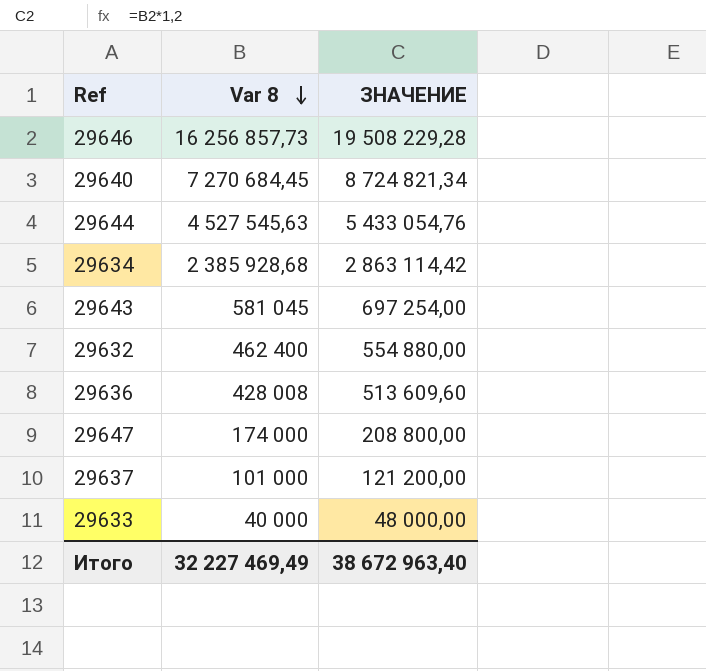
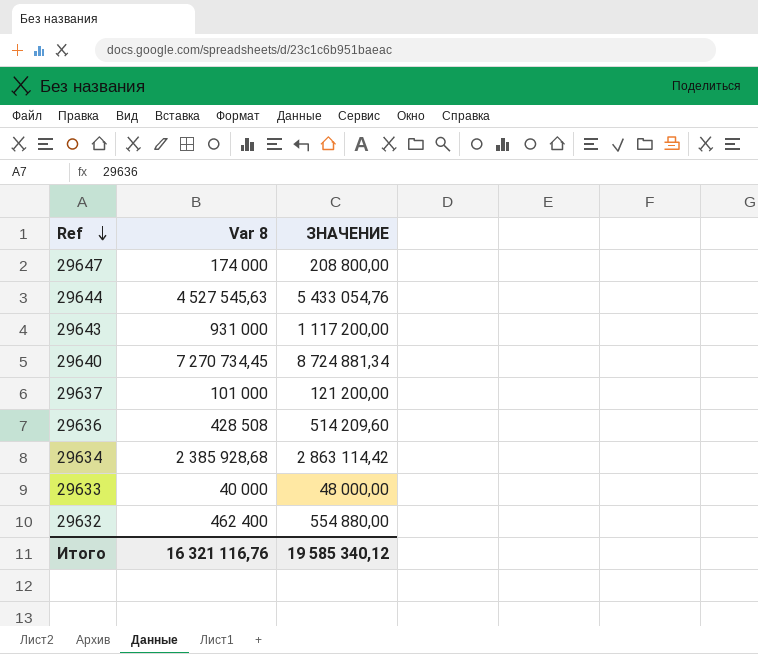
row order: Var 8 descending -> Ref descending
row 29646: 16 256 857,73 | 19 508 229,28 -> none
29643 | Var 8: 581 045 -> 931 000
29643 | ЗНАЧЕНИЕ: 697 254,00 -> 1 117 200,00
29640 | Var 8: 7 270 684,45 -> 7 270 734,45
29640 | ЗНАЧЕНИЕ: 8 724 821,34 -> 8 724 881,34
29636 | Var 8: 428 008 -> 428 508
29636 | ЗНАЧЕНИЕ: 513 609,60 -> 514 209,60
Итого | Var 8: 32 227 469,49 -> 16 321 116,76
Итого | ЗНАЧЕНИЕ: 38 672 963,40 -> 19 585 340,12

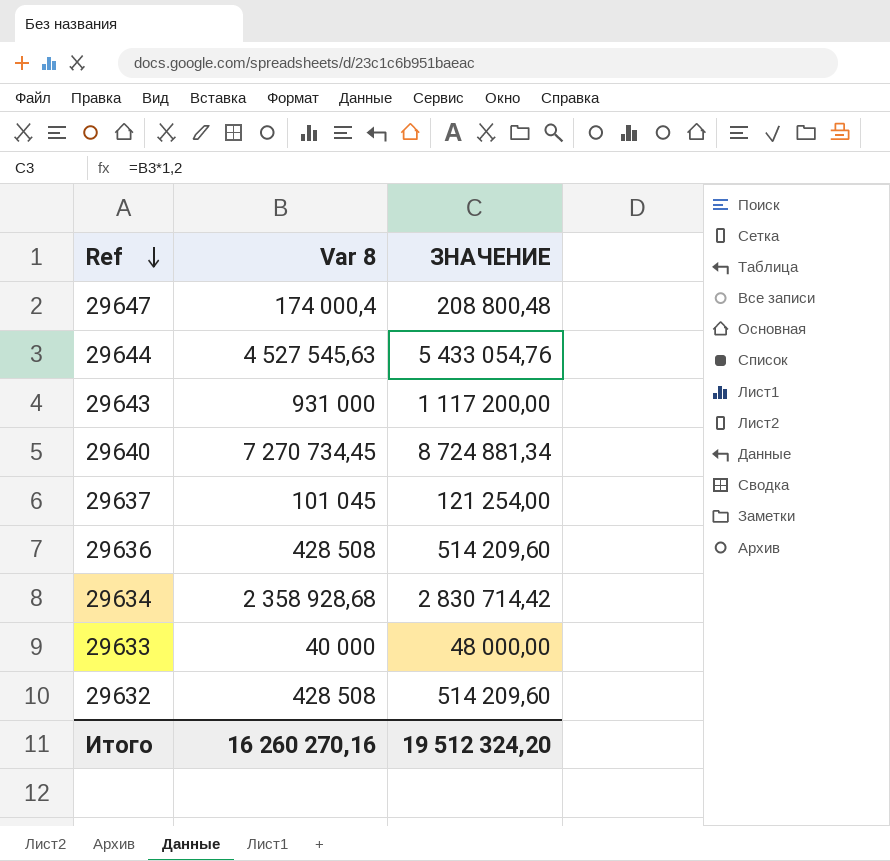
29647 | Var 8: 174 000 -> 174 000,4
29647 | ЗНАЧЕНИЕ: 208 800,00 -> 208 800,48
29637 | Var 8: 101 000 -> 101 045
29637 | ЗНАЧЕНИЕ: 121 200,00 -> 121 254,00
29634 | Var 8: 2 385 928,68 -> 2 358 928,68
29634 | ЗНАЧЕНИЕ: 2 863 114,42 -> 2 830 714,42
29632 | Var 8: 462 400 -> 428 508
29632 | ЗНАЧЕНИЕ: 554 880,00 -> 514 209,60
Итого | Var 8: 16 321 116,76 -> 16 260 270,16
Итого | ЗНАЧЕНИЕ: 19 585 340,12 -> 19 512 324,20

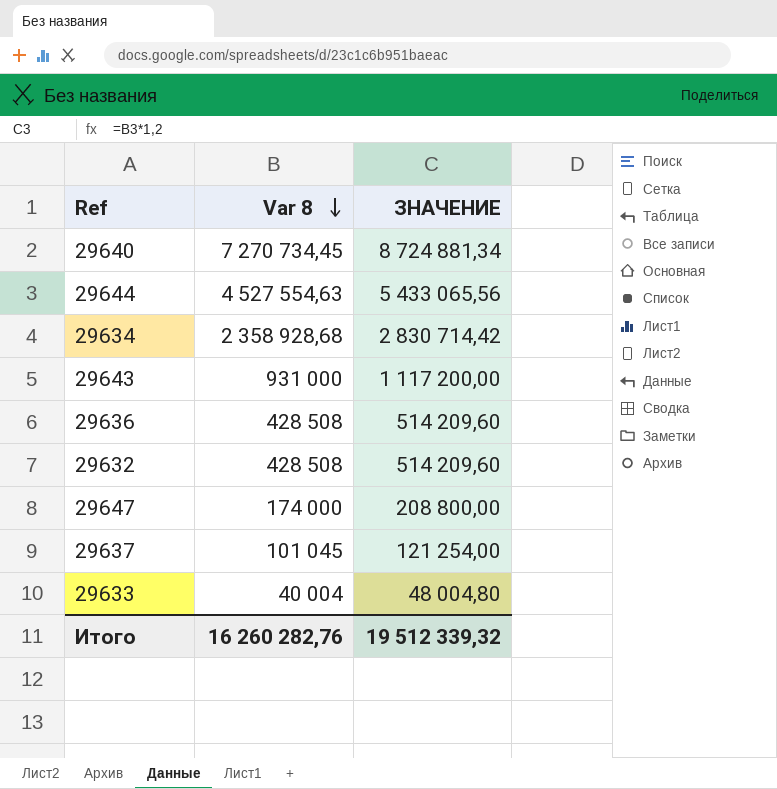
row order: Ref descending -> Var 8 descending
29644 | Var 8: 4 527 545,63 -> 4 527 554,63
29644 | ЗНАЧЕНИЕ: 5 433 054,76 -> 5 433 065,56
29647 | Var 8: 174 000,4 -> 174 000
29647 | ЗНАЧЕНИЕ: 208 800,48 -> 208 800,00
29633 | Var 8: 40 000 -> 40 004
29633 | ЗНАЧЕНИЕ: 48 000,00 -> 48 004,80
Итого | Var 8: 16 260 270,16 -> 16 260 282,76
Итого | ЗНАЧЕНИЕ: 19 512 324,20 -> 19 512 339,32

